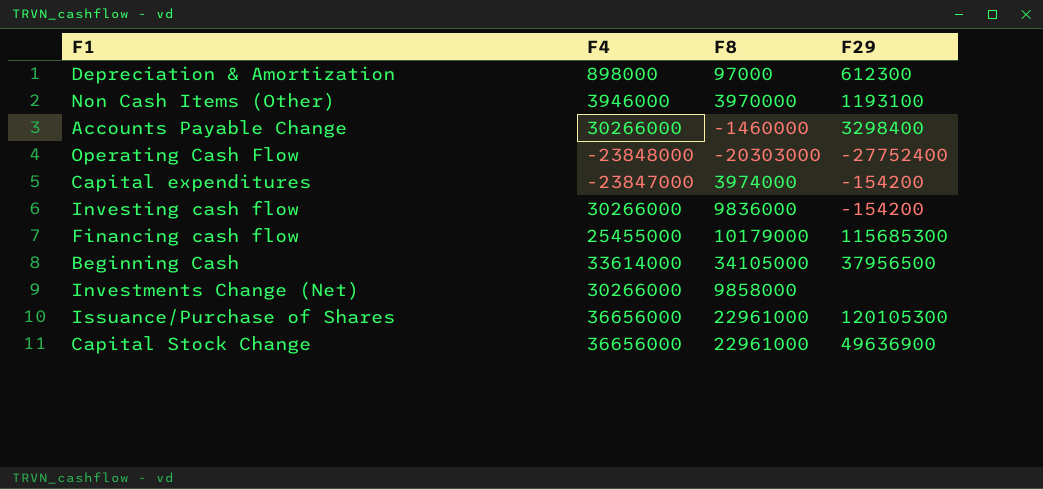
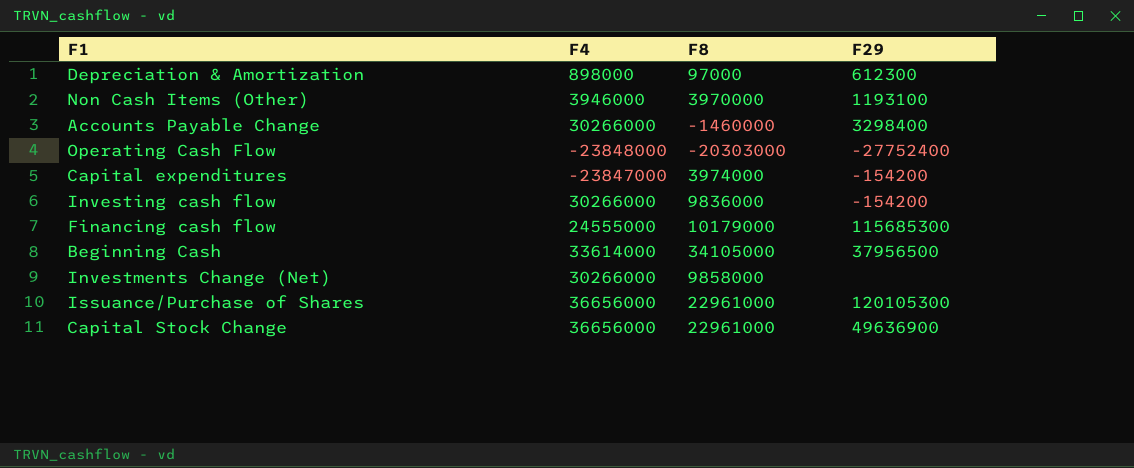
Financing cash flow | F4: 25455000 -> 24555000

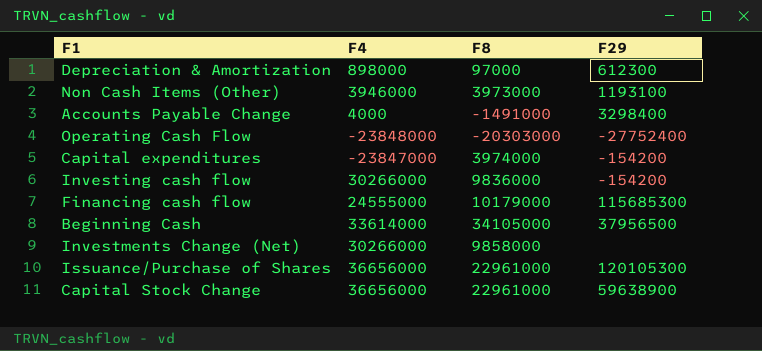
Non Cash Items (Other) | F8: 3970000 -> 3973000
Accounts Payable Change | F4: 30266000 -> 4000
Accounts Payable Change | F8: -1460000 -> -1491000
Capital Stock Change | F29: 49636900 -> 59638900

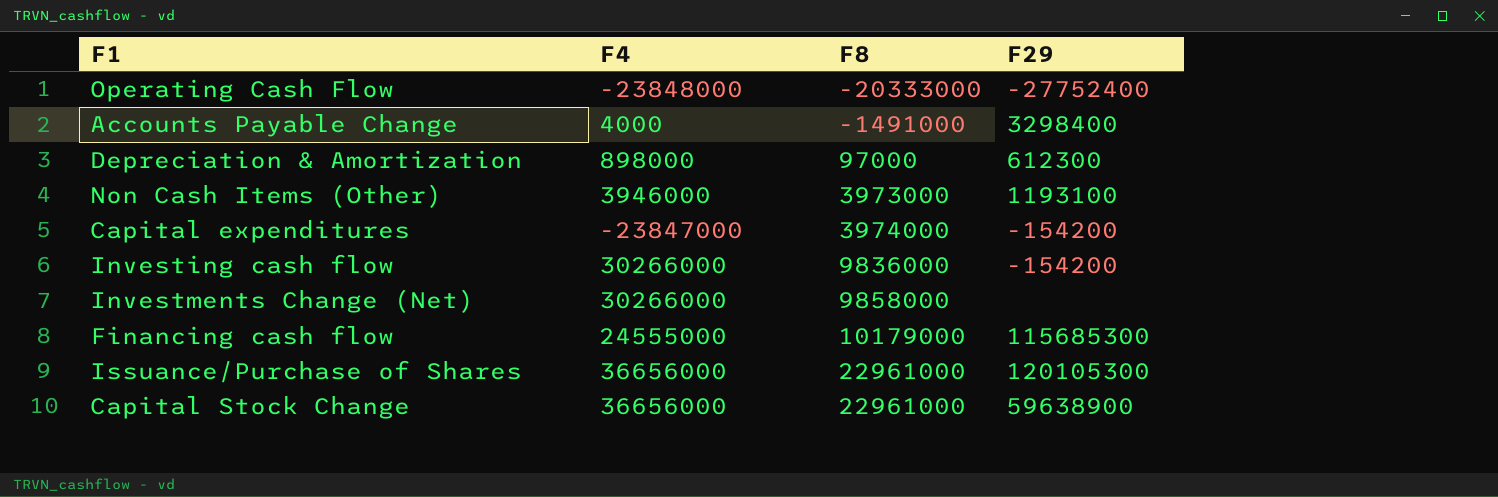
row order: none -> F8 ascending
row Beginning Cash: 33614000 | 34105000 | 37956500 -> none
Operating Cash Flow | F8: -20303000 -> -20333000

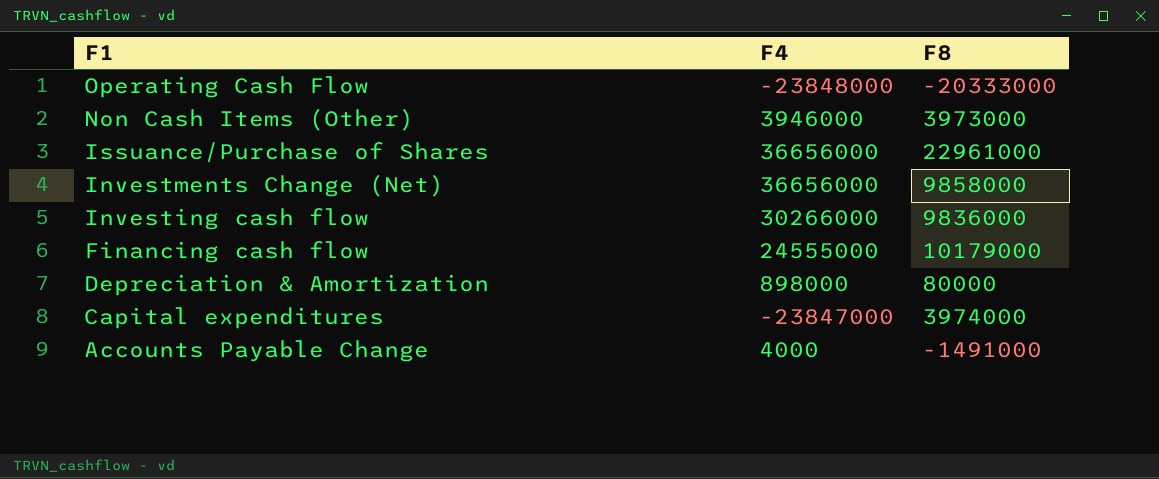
row order: F8 ascending -> F1 descending
column F29 | position: 4 -> none
row Capital Stock Change: 36656000 | 22961000 | 59638900 -> none
Investments Change (Net) | F4: 30266000 -> 36656000
Depreciation & Amortization | F8: 97000 -> 80000

